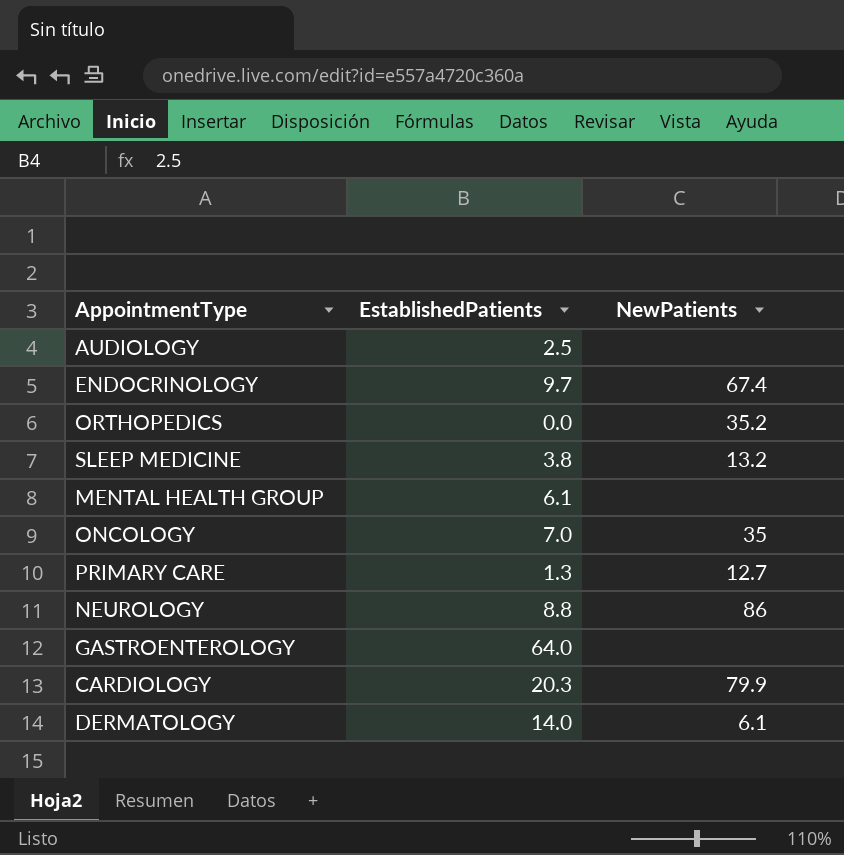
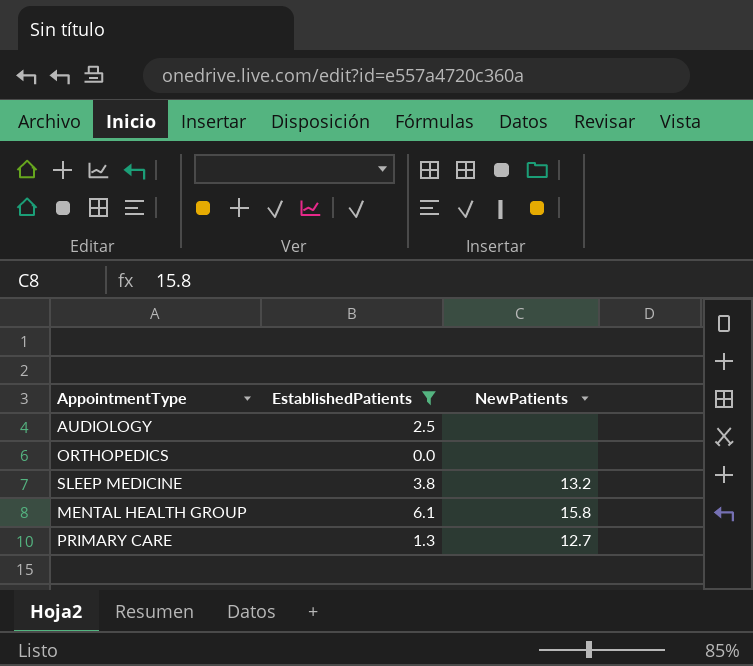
filter: none -> EstablishedPatients <= 6.1
ORTHOPEDICS | NewPatients: 35.2 -> none
MENTAL HEALTH GROUP | NewPatients: none -> 15.8

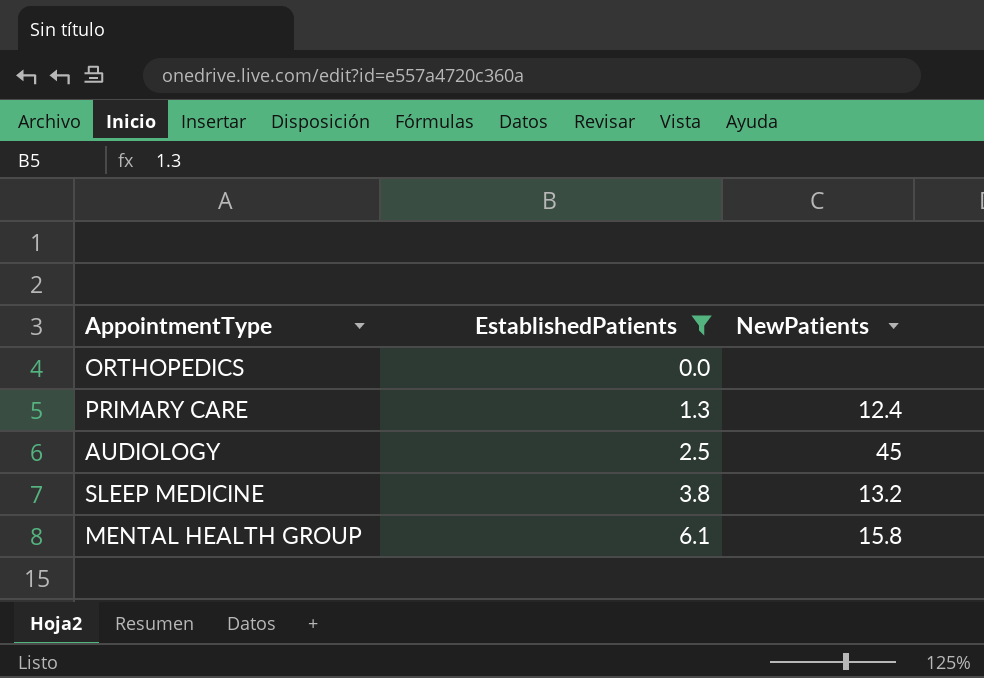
row order: none -> EstablishedPatients ascending
PRIMARY CARE | NewPatients: 12.7 -> 12.4
AUDIOLOGY | NewPatients: none -> 45

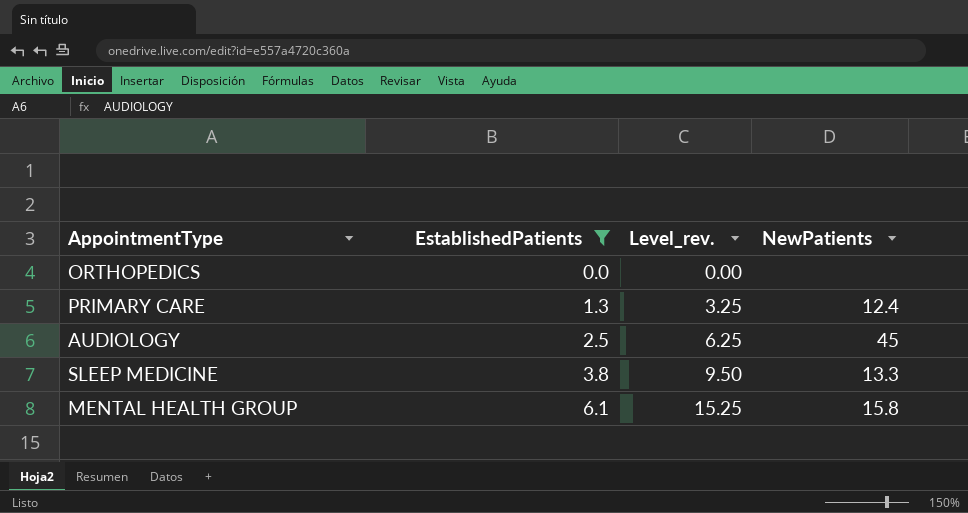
column Level_rev. | formula: none -> [EstablishedPatients] * 2.5
SLEEP MEDICINE | NewPatients: 13.2 -> 13.3

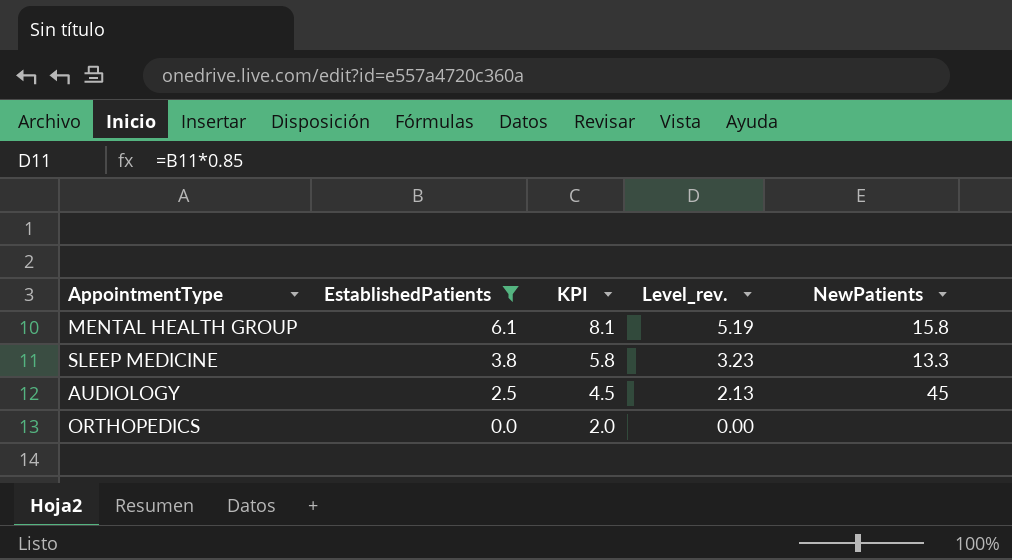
row order: EstablishedPatients ascending -> EstablishedPatients descending
column KPI | formula: none -> [EstablishedPatients] + 2
column Level_rev. | formula: [EstablishedPatients] * 2.5 -> [EstablishedPatients] * 0.85
row PRIMARY CARE: 1.3 | 3.25 | 12.4 -> none

